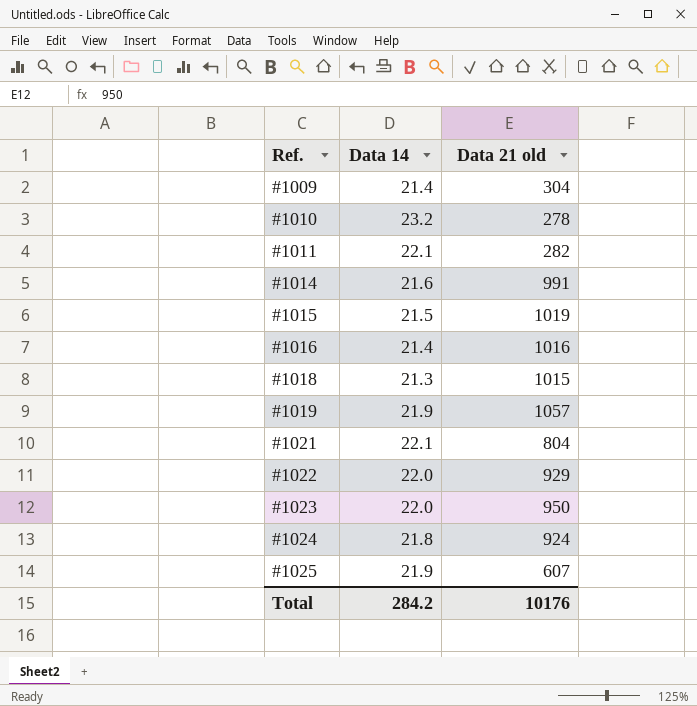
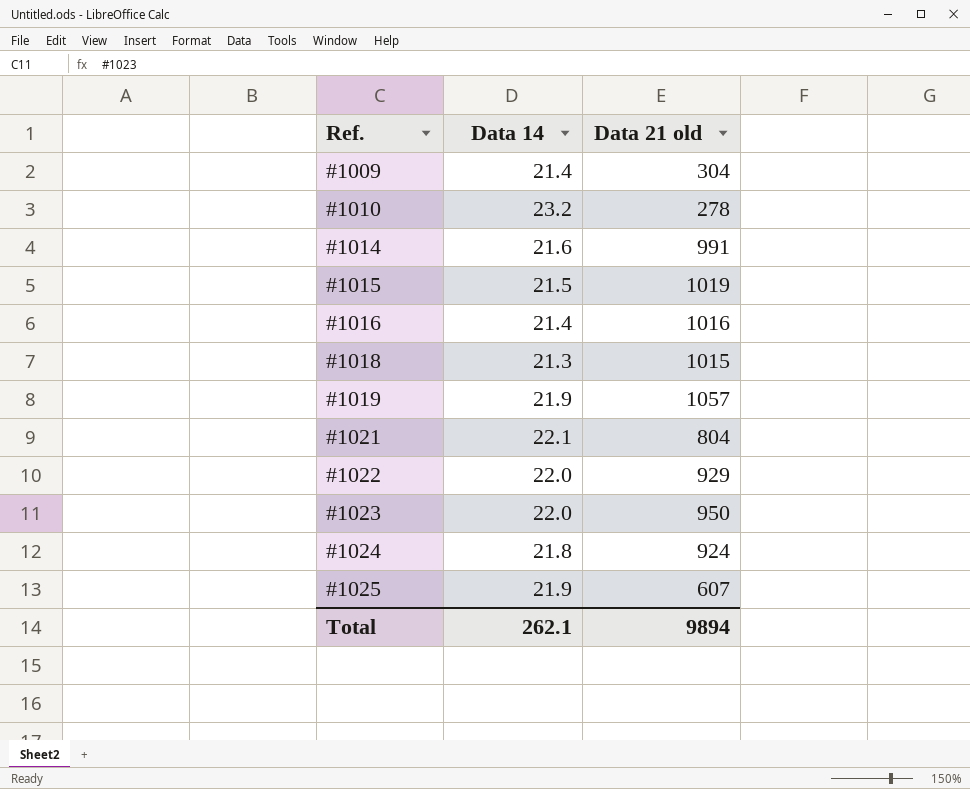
row #1011: 22.1 | 282 -> none
Total | Data 14: 284.2 -> 262.1
Total | Data 21 old: 10176 -> 9894

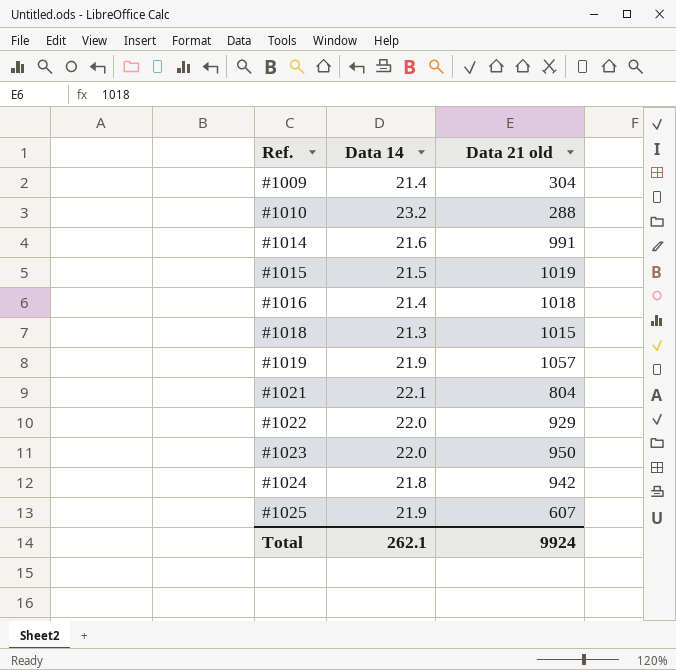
#1010 | Data 21 old: 278 -> 288
#1016 | Data 21 old: 1016 -> 1018
#1024 | Data 21 old: 924 -> 942
Total | Data 21 old: 9894 -> 9924

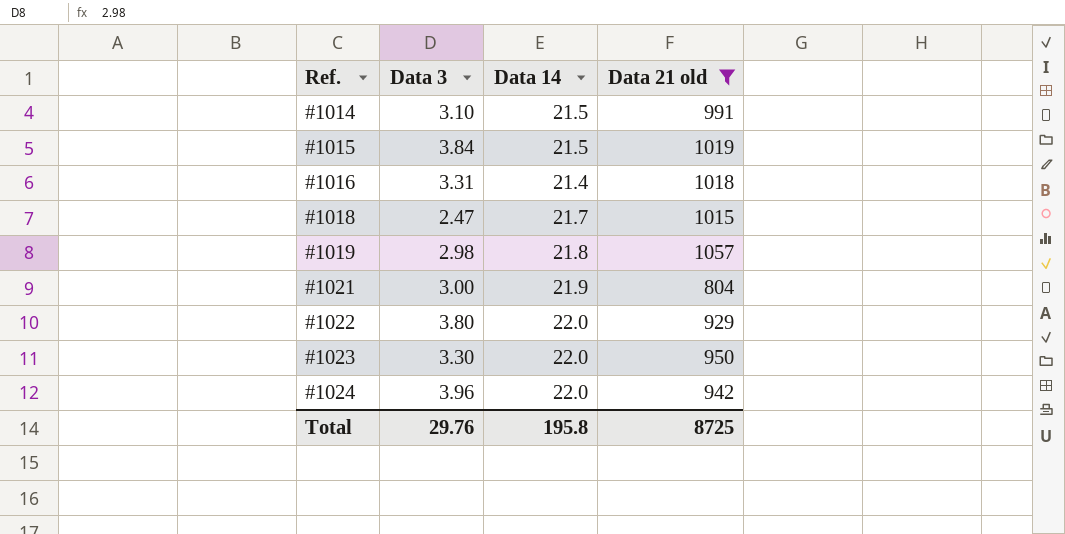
filter: none -> Data 21 old >= 804
column Data 3 | position: none -> 2
#1014 | Data 14: 21.6 -> 21.5
#1018 | Data 14: 21.3 -> 21.7
#1019 | Data 14: 21.9 -> 21.8
#1021 | Data 14: 22.1 -> 21.9
#1024 | Data 14: 21.8 -> 22.0
Total | Data 14: 262.1 -> 195.8
Total | Data 21 old: 9924 -> 8725

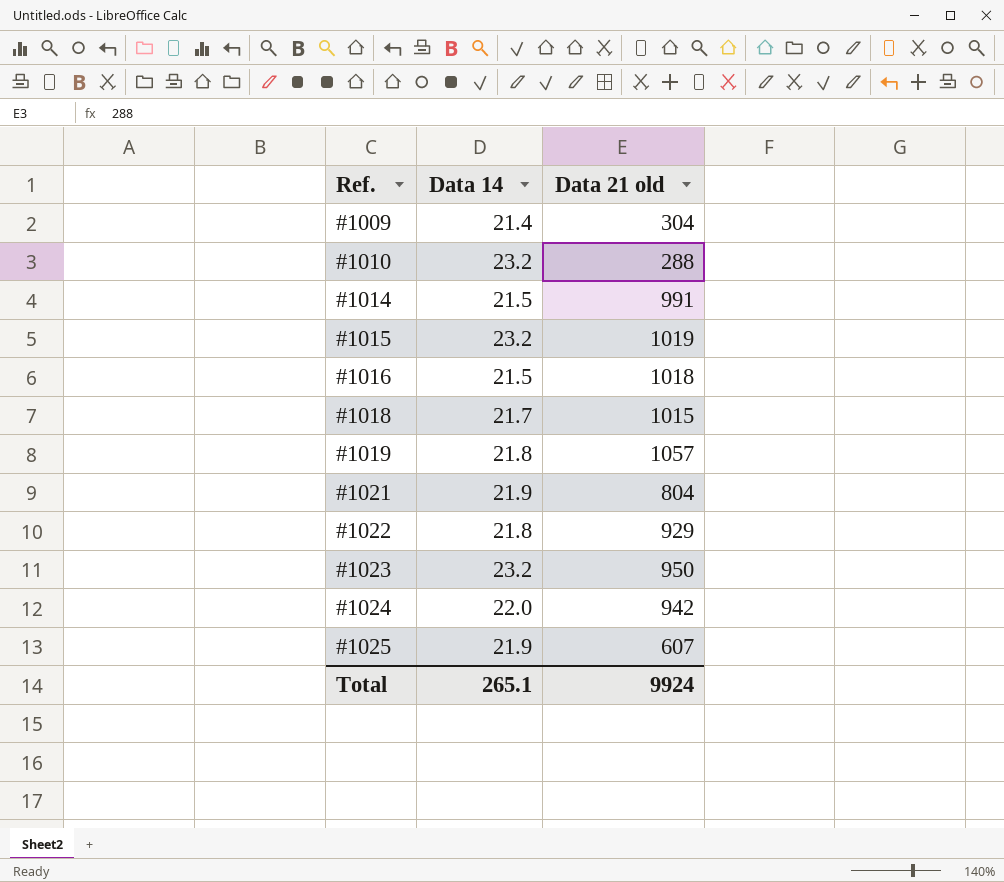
filter: Data 21 old >= 804 -> none
column Data 3 | position: 2 -> none
#1015 | Data 14: 21.5 -> 23.2
#1016 | Data 14: 21.4 -> 21.5
#1022 | Data 14: 22.0 -> 21.8
#1023 | Data 14: 22.0 -> 23.2
Total | Data 14: 195.8 -> 265.1
Total | Data 21 old: 8725 -> 9924

